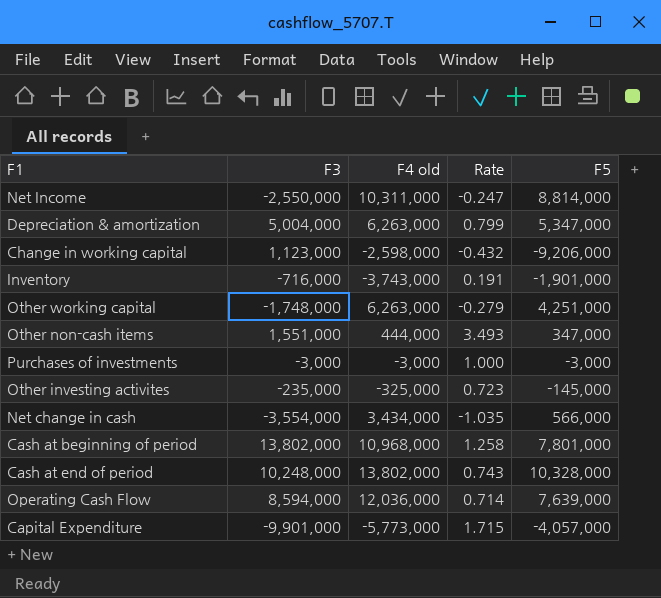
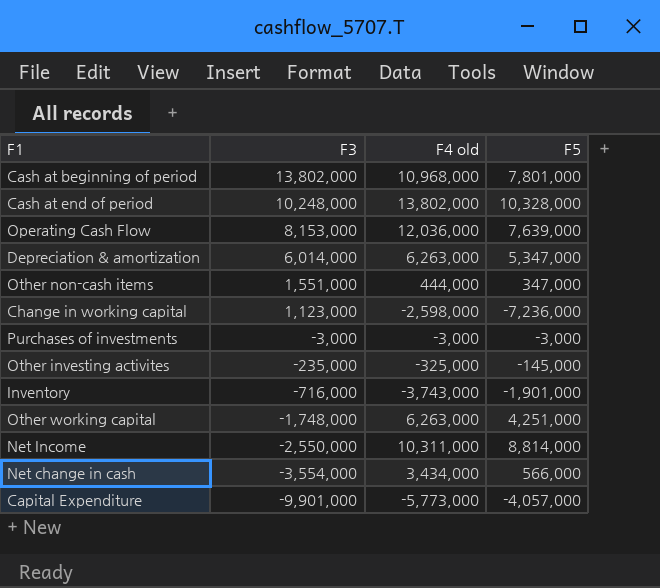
row order: none -> F3 descending
column Rate | formula: [F3] / [F4 old] -> none
Operating Cash Flow | F3: 8,594,000 -> 8,153,000
Depreciation & amortization | F3: 5,004,000 -> 6,014,000
Change in working capital | F5: -9,206,000 -> -7,236,000

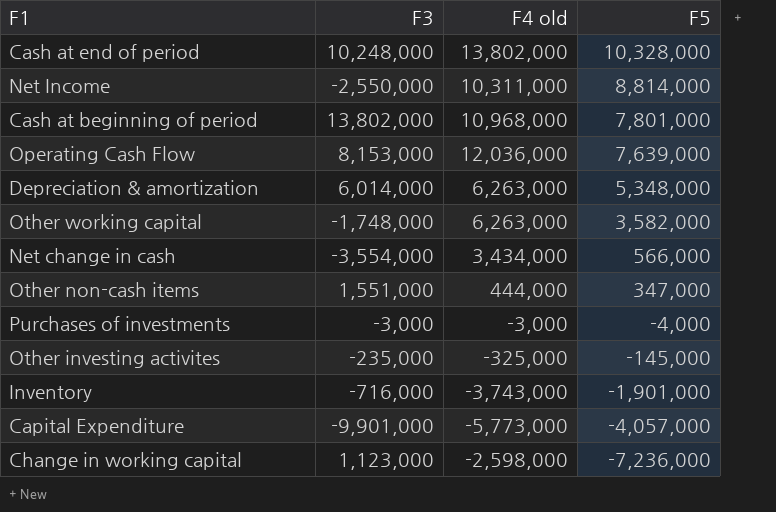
row order: F3 descending -> F5 descending
Depreciation & amortization | F5: 5,347,000 -> 5,348,000
Other working capital | F5: 4,251,000 -> 3,582,000
Purchases of investments | F5: -3,000 -> -4,000

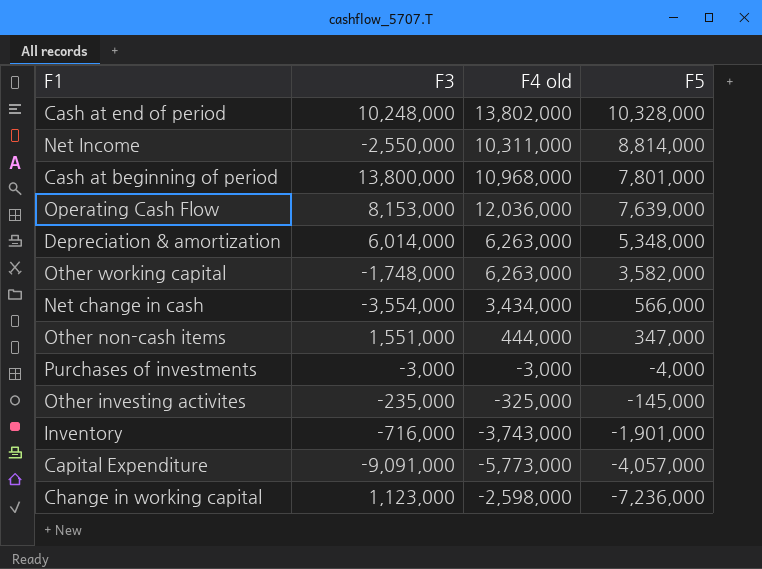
Cash at beginning of period | F3: 13,802,000 -> 13,800,000
Capital Expenditure | F3: -9,901,000 -> -9,091,000

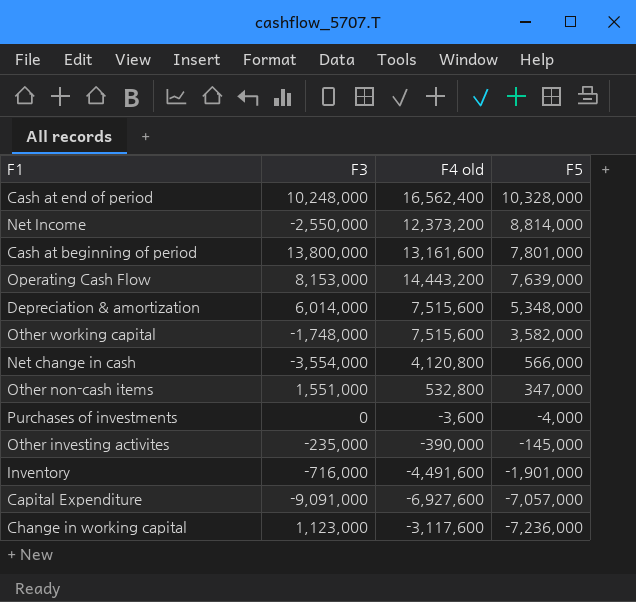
Cash at end of period | F4 old: 13,802,000 -> 16,562,400
Net Income | F4 old: 10,311,000 -> 12,373,200
Cash at beginning of period | F4 old: 10,968,000 -> 13,161,600
Operating Cash Flow | F4 old: 12,036,000 -> 14,443,200
Depreciation & amortization | F4 old: 6,263,000 -> 7,515,600
Other working capital | F4 old: 6,263,000 -> 7,515,600
Net change in cash | F4 old: 3,434,000 -> 4,120,800
Other non-cash items | F4 old: 444,000 -> 532,800
Purchases of investments | F3: -3,000 -> 0
Purchases of investments | F4 old: -3,000 -> -3,600
Other investing activites | F4 old: -325,000 -> -390,000
Inventory | F4 old: -3,743,000 -> -4,491,600
Capital Expenditure | F4 old: -5,773,000 -> -6,927,600
Capital Expenditure | F5: -4,057,000 -> -7,057,000
Change in working capital | F4 old: -2,598,000 -> -3,117,600

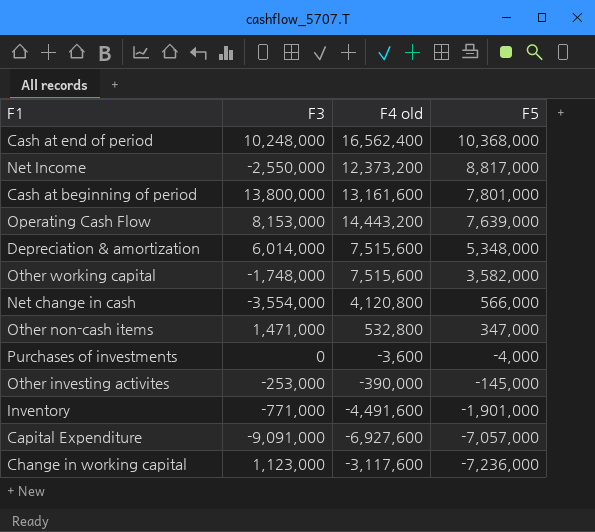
Cash at end of period | F5: 10,328,000 -> 10,368,000
Net Income | F5: 8,814,000 -> 8,817,000
Other non-cash items | F3: 1,551,000 -> 1,471,000
Other investing activites | F3: -235,000 -> -253,000
Inventory | F3: -716,000 -> -771,000

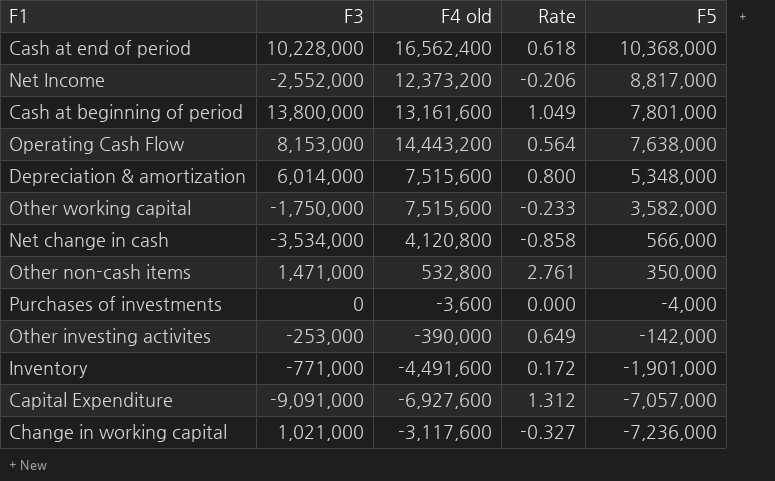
column Rate | formula: none -> [F3] / [F4 old]
Cash at end of period | F3: 10,248,000 -> 10,228,000
Net Income | F3: -2,550,000 -> -2,552,000
Operating Cash Flow | F5: 7,639,000 -> 7,638,000
Other working capital | F3: -1,748,000 -> -1,750,000
Net change in cash | F3: -3,554,000 -> -3,534,000
Other non-cash items | F5: 347,000 -> 350,000
Other investing activites | F5: -145,000 -> -142,000
Change in working capital | F3: 1,123,000 -> 1,021,000

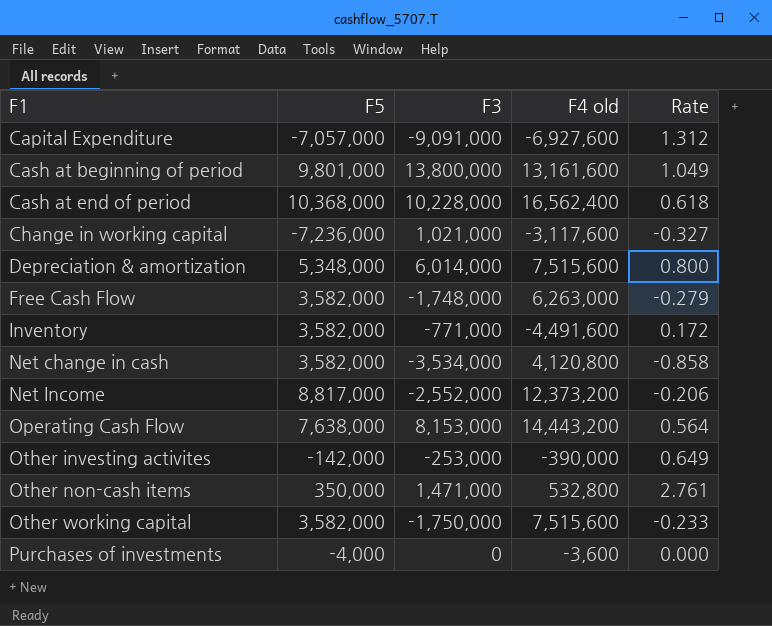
row order: F5 descending -> F1 ascending
column F5 | position: 5 -> 2
Cash at beginning of period | F5: 7,801,000 -> 9,801,000
row Free Cash Flow: none -> 3,582,000 | -1,748,000 | 6,263,000 | -0.279
Inventory | F5: -1,901,000 -> 3,582,000
Net change in cash | F5: 566,000 -> 3,582,000

